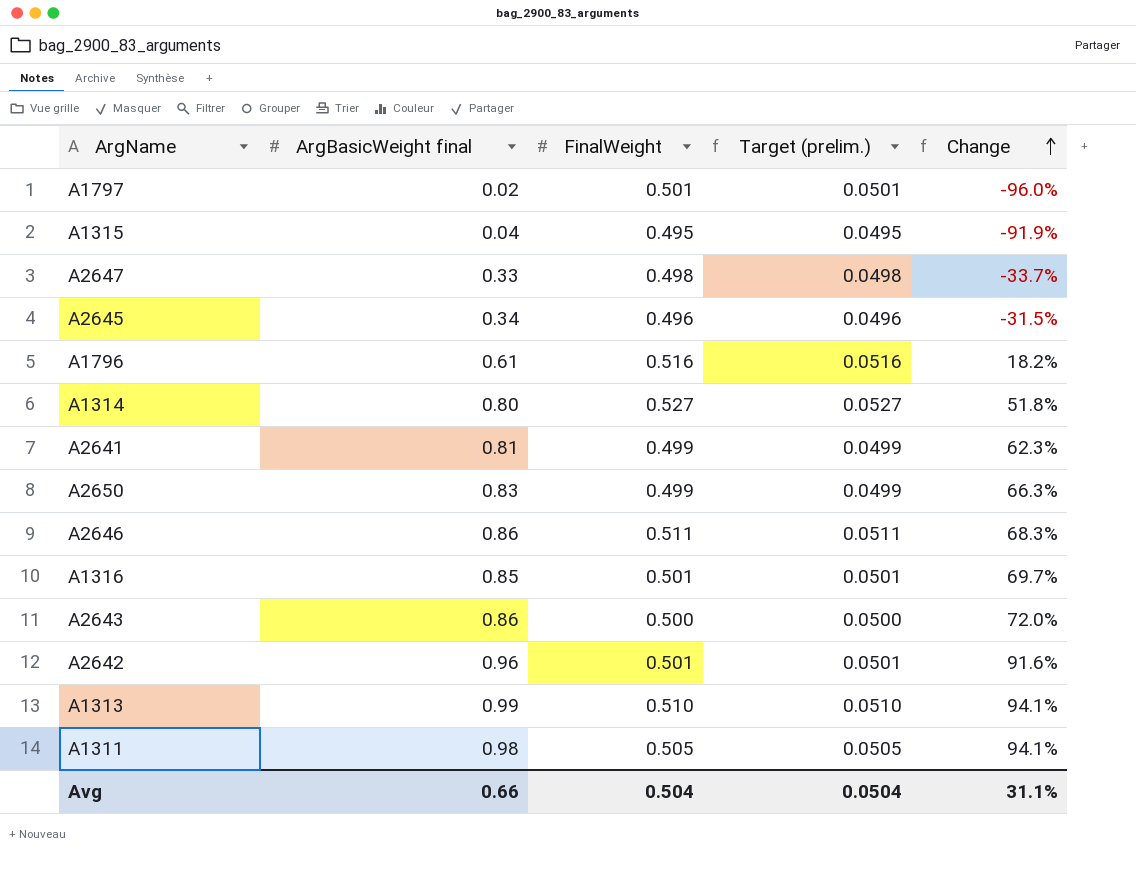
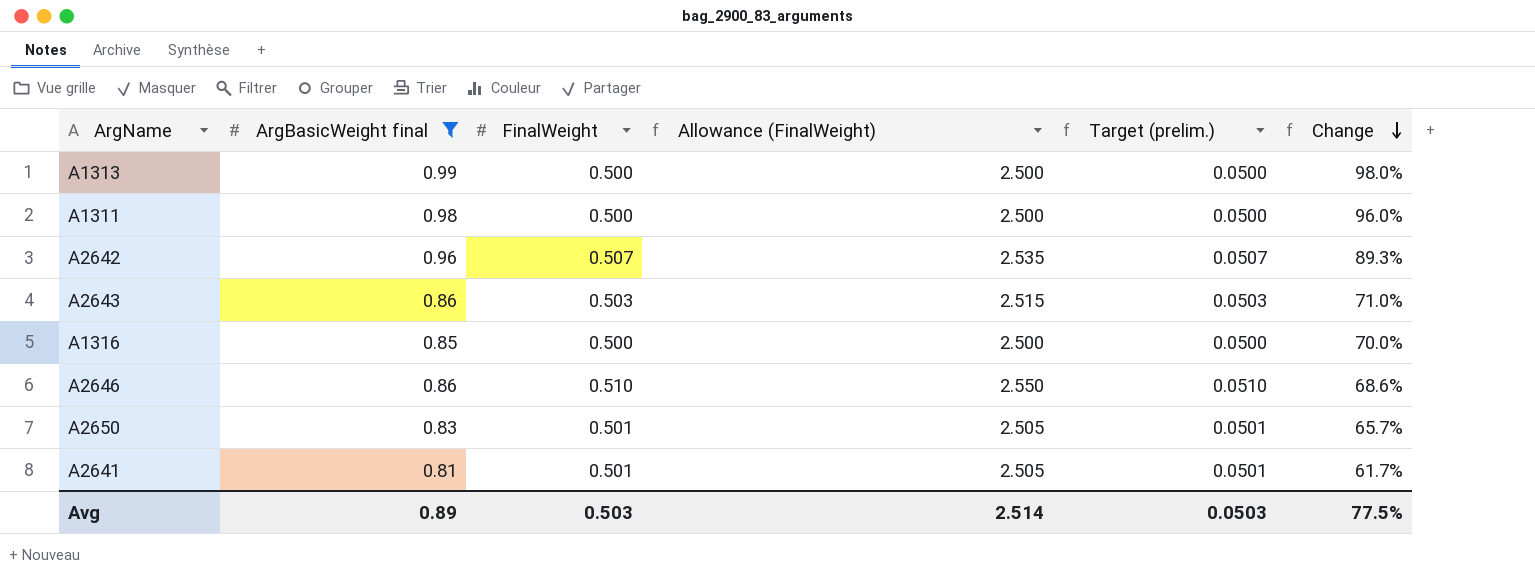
filter: none -> ArgBasicWeight final >= 0.81
row order: Change ascending -> Change descending
column Allowance (FinalWeight) | formula: none -> [FinalWeight] * 5
A1313 | FinalWeight: 0.510 -> 0.500
A1313 | Target (prelim.): 0.0510 -> 0.0500
A1313 | Change: 94.1% -> 98.0%
A1311 | FinalWeight: 0.505 -> 0.500
A1311 | Target (prelim.): 0.0505 -> 0.0500
A1311 | Change: 94.1% -> 96.0%
A2642 | FinalWeight: 0.501 -> 0.507
A2642 | Target (prelim.): 0.0501 -> 0.0507
A2642 | Change: 91.6% -> 89.3%
A2643 | FinalWeight: 0.500 -> 0.503
A2643 | Target (prelim.): 0.0500 -> 0.0503
A2643 | Change: 72.0% -> 71.0%
A1316 | FinalWeight: 0.501 -> 0.500
A1316 | Target (prelim.): 0.0501 -> 0.0500
A1316 | Change: 69.7% -> 70.0%
A2646 | FinalWeight: 0.511 -> 0.510
A2646 | Target (prelim.): 0.0511 -> 0.0510
A2646 | Change: 68.3% -> 68.6%
A2650 | FinalWeight: 0.499 -> 0.501
A2650 | Target (prelim.): 0.0499 -> 0.0501
A2650 | Change: 66.3% -> 65.7%
A2641 | FinalWeight: 0.499 -> 0.501
A2641 | Target (prelim.): 0.0499 -> 0.0501
A2641 | Change: 62.3% -> 61.7%
Avg | ArgBasicWeight final: 0.66 -> 0.89
Avg | FinalWeight: 0.504 -> 0.503
Avg | Target (prelim.): 0.0504 -> 0.0503
Avg | Change: 31.1% -> 77.5%

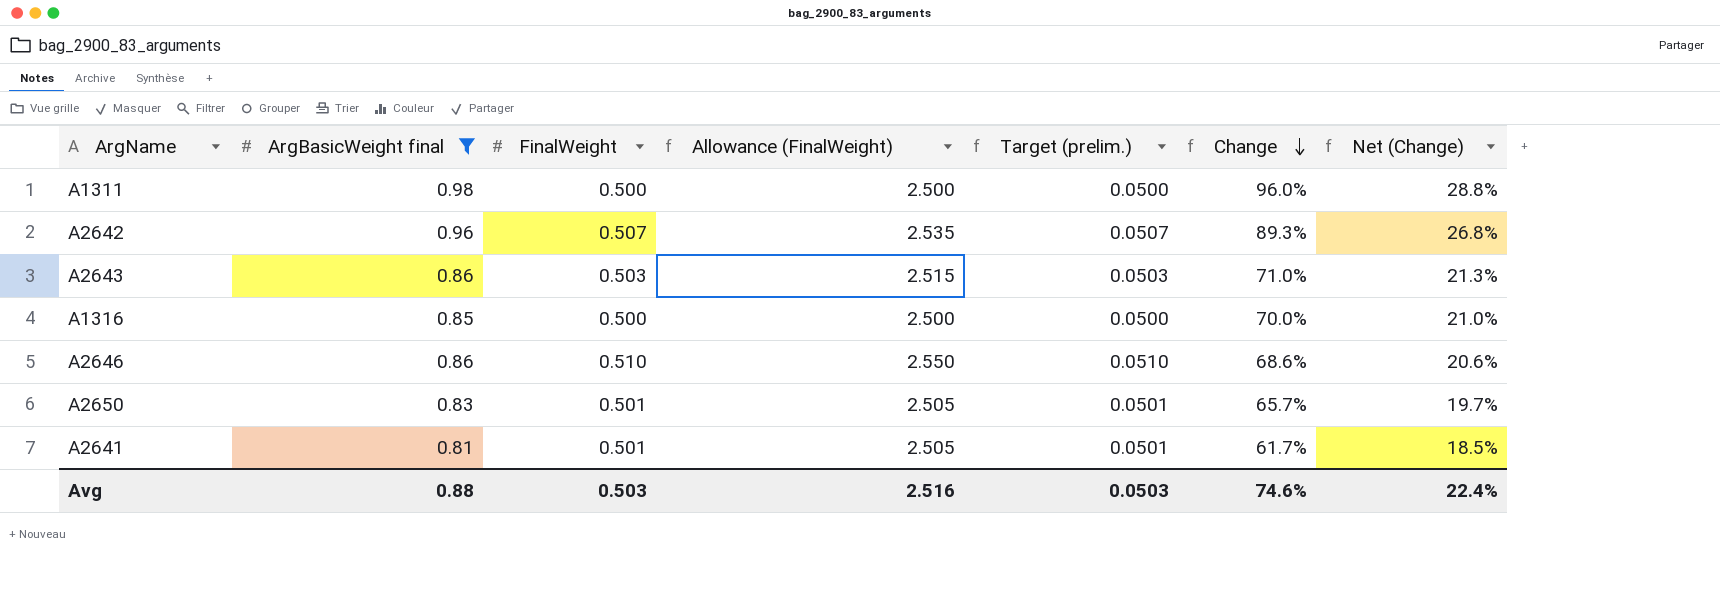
column Net (Change) | formula: none -> [Change] * 0.3
row A1313: 0.99 | 0.500 | 2.500 | 0.0500 | 98.0% -> none
Avg | ArgBasicWeight final: 0.89 -> 0.88
Avg | Allowance (FinalWeight): 2.514 -> 2.516
Avg | Change: 77.5% -> 74.6%

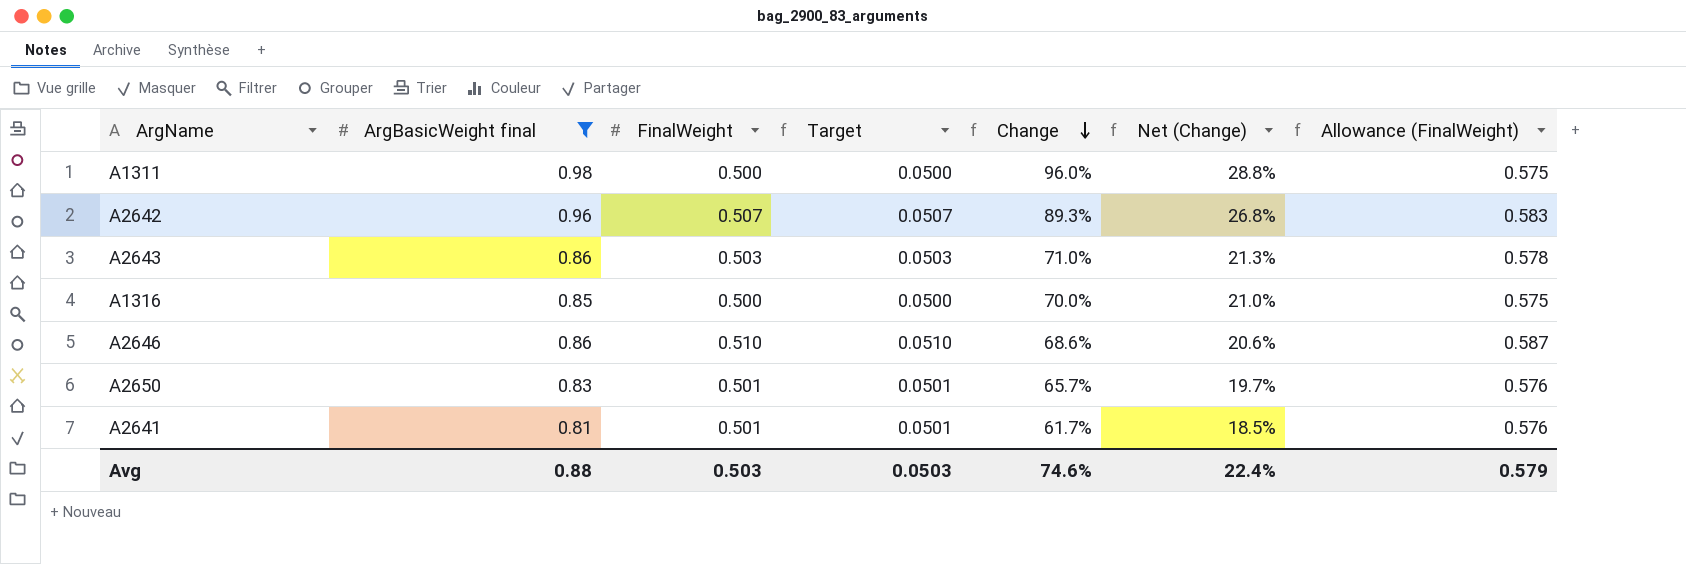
column name: Target (prelim.) -> Target
column Allowance (FinalWeight) | formula: [FinalWeight] * 5 -> [FinalWeight] * 1.15
column Allowance (FinalWeight) | position: 4 -> 7
Avg | Allowance (FinalWeight): 2.516 -> 0.579

